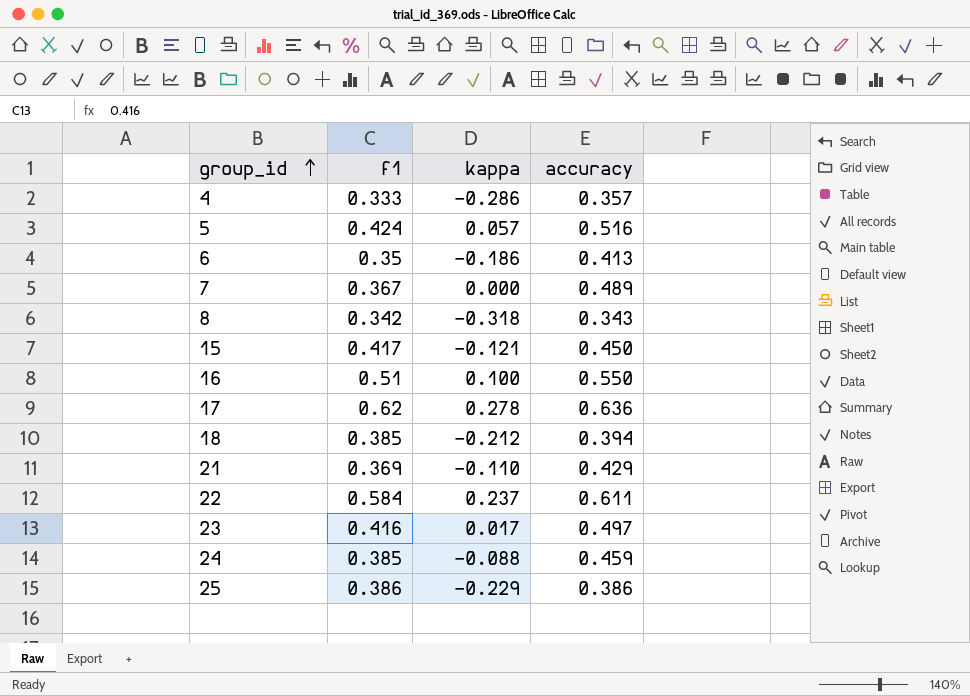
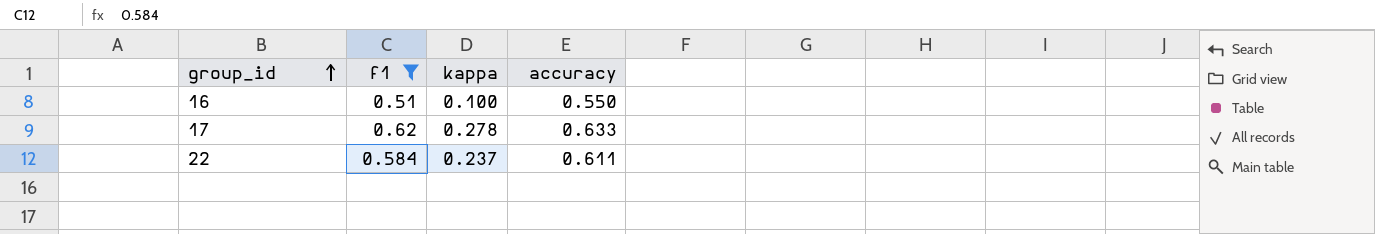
filter: none -> f1 >= 0.51
17 | accuracy: 0.636 -> 0.633

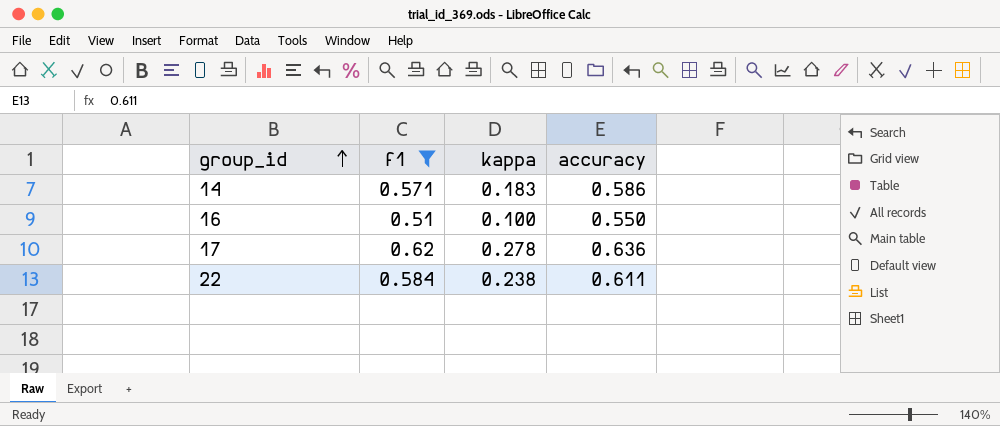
row 14: none -> 0.571 | 0.183 | 0.586
17 | accuracy: 0.633 -> 0.636
22 | kappa: 0.237 -> 0.238

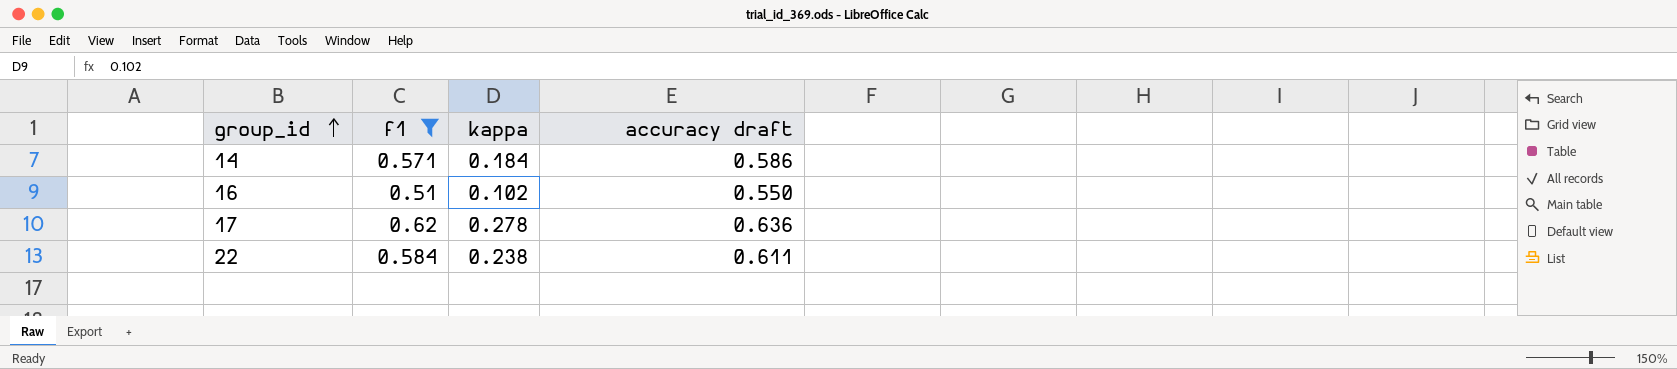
column name: accuracy -> accuracy draft
14 | kappa: 0.183 -> 0.184
16 | kappa: 0.100 -> 0.102

